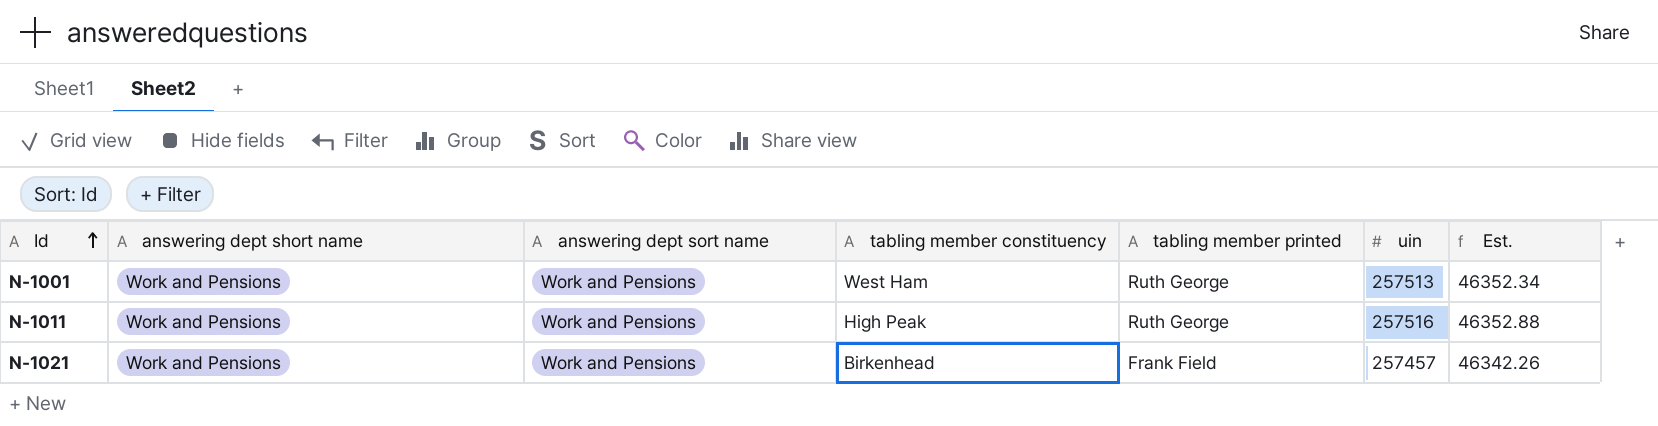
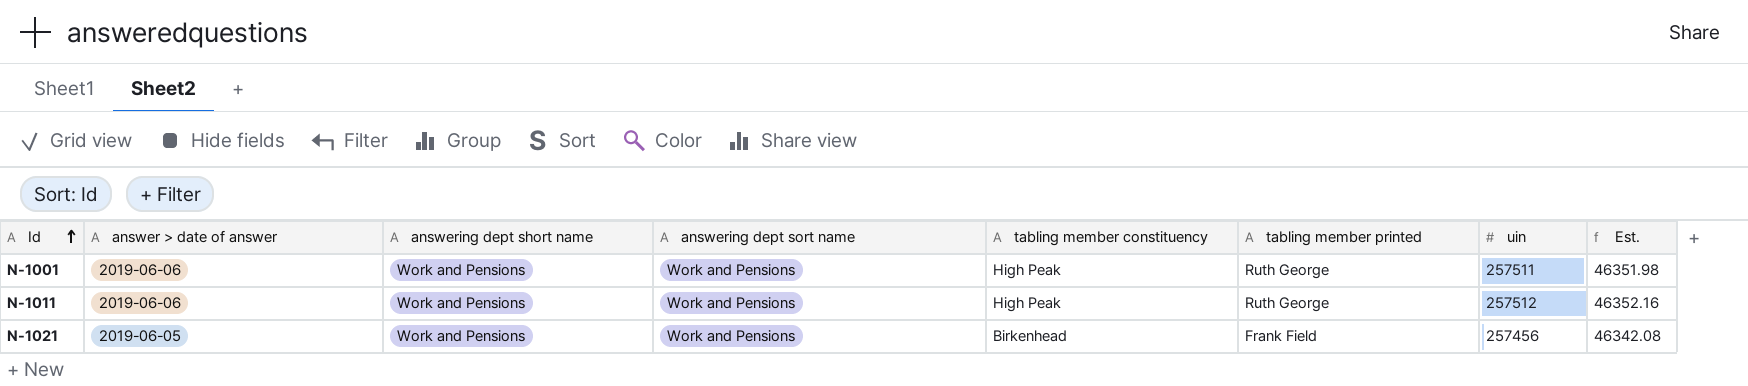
column answer > date of answer | position: none -> 2
N-1001 | tabling member constituency: West Ham -> High Peak
N-1001 | uin: 257513 -> 257511
N-1001 | Est.: 46352.34 -> 46351.98
N-1011 | uin: 257516 -> 257512
N-1011 | Est.: 46352.88 -> 46352.16
N-1021 | uin: 257457 -> 257456
N-1021 | Est.: 46342.26 -> 46342.08

